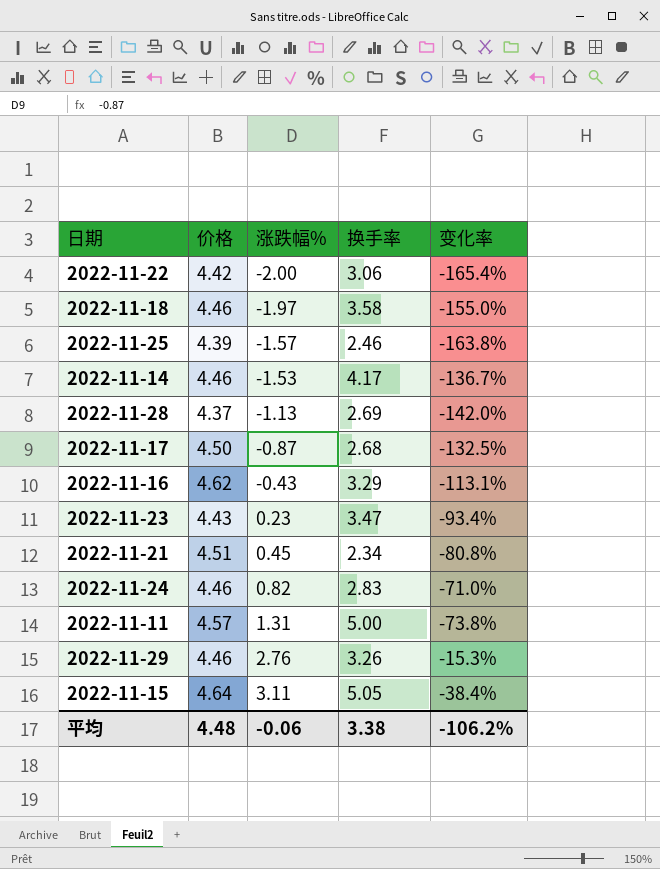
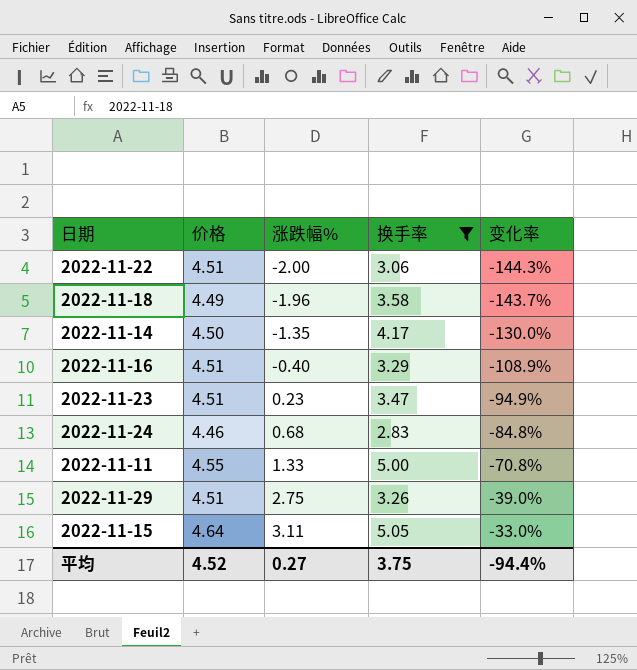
filter: none -> 换手率 >= 2.83
column 变化率 | formula: ([涨跌幅%] - [换手率]) / [换手率] -> ([涨跌幅%] - [价格]) / [价格]
2022-11-22 | 价格: 4.42 -> 4.51
2022-11-18 | 价格: 4.46 -> 4.49
2022-11-18 | 涨跌幅%: -1.97 -> -1.96
2022-11-14 | 价格: 4.46 -> 4.50
2022-11-14 | 涨跌幅%: -1.53 -> -1.35
2022-11-16 | 价格: 4.62 -> 4.51
2022-11-16 | 涨跌幅%: -0.43 -> -0.40
2022-11-23 | 价格: 4.43 -> 4.51
2022-11-24 | 涨跌幅%: 0.82 -> 0.68
2022-11-11 | 价格: 4.57 -> 4.55
2022-11-11 | 涨跌幅%: 1.31 -> 1.33
2022-11-29 | 价格: 4.46 -> 4.51
2022-11-29 | 涨跌幅%: 2.76 -> 2.75
平均 | 价格: 4.48 -> 4.52
平均 | 涨跌幅%: -0.06 -> 0.27
平均 | 换手率: 3.38 -> 3.75
平均 | 变化率: -106.2% -> -94.4%

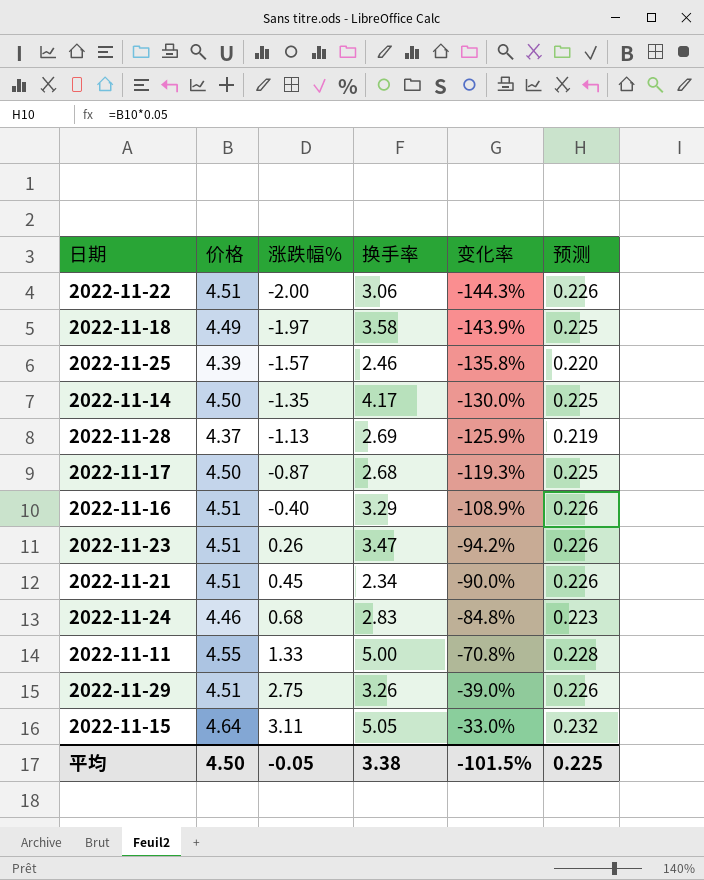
filter: 换手率 >= 2.83 -> none
column 预测 | formula: none -> [价格] * 0.05
2022-11-18 | 涨跌幅%: -1.96 -> -1.97
2022-11-18 | 变化率: -143.7% -> -143.9%
2022-11-23 | 涨跌幅%: 0.23 -> 0.26
2022-11-23 | 变化率: -94.9% -> -94.2%
平均 | 价格: 4.52 -> 4.50
平均 | 涨跌幅%: 0.27 -> -0.05
平均 | 换手率: 3.75 -> 3.38
平均 | 变化率: -94.4% -> -101.5%

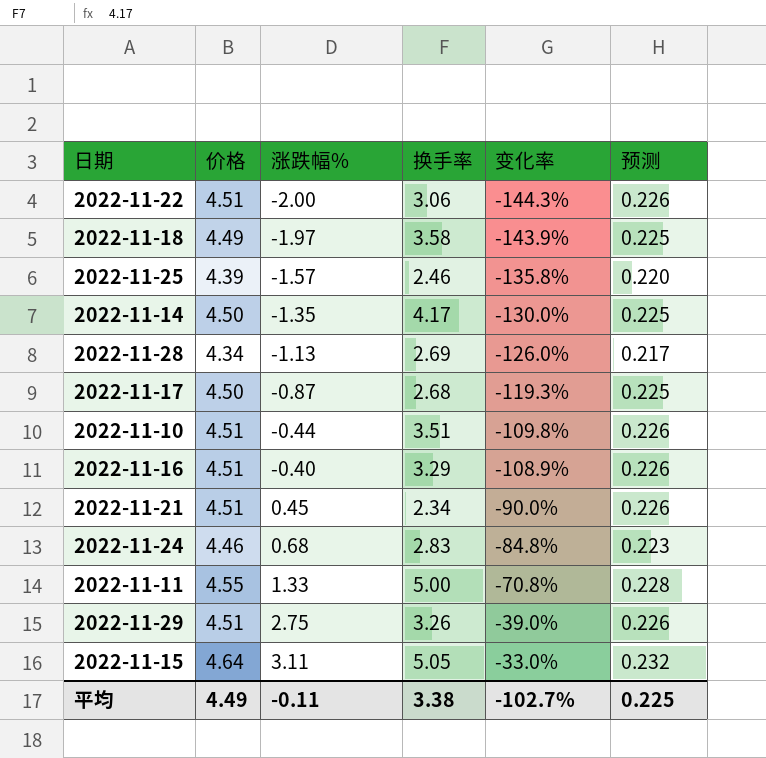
row 2022-11-23: 4.51 | 0.26 | 3.47 | -94.2% | 0.226 -> none
2022-11-28 | 价格: 4.37 -> 4.34
2022-11-28 | 变化率: -125.9% -> -126.0%
2022-11-28 | 预测: 0.219 -> 0.217
row 2022-11-10: none -> 4.51 | -0.44 | 3.51 | -109.8% | 0.226
平均 | 价格: 4.50 -> 4.49
平均 | 涨跌幅%: -0.05 -> -0.11
平均 | 变化率: -101.5% -> -102.7%

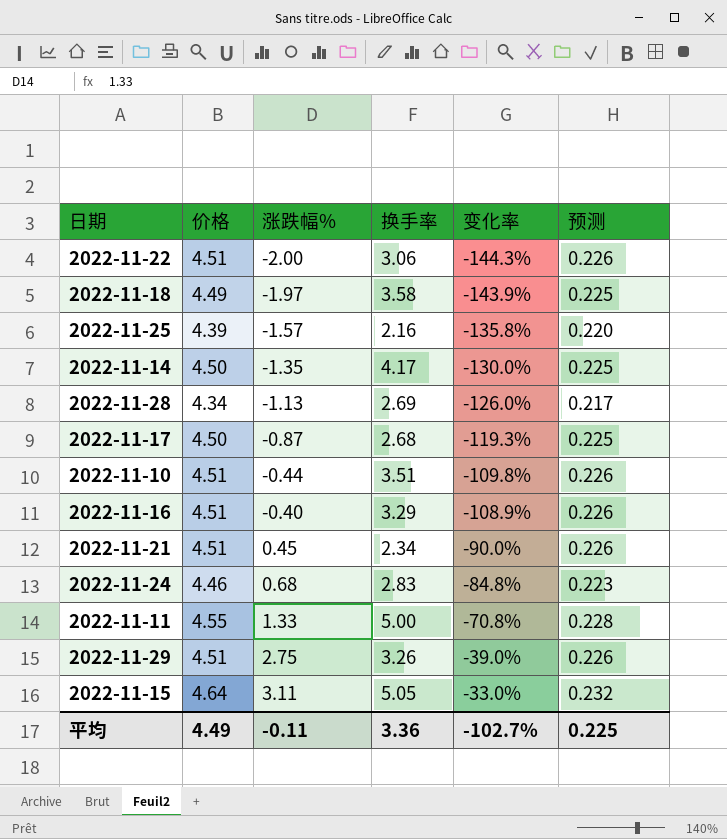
2022-11-25 | 换手率: 2.46 -> 2.16
平均 | 换手率: 3.38 -> 3.36

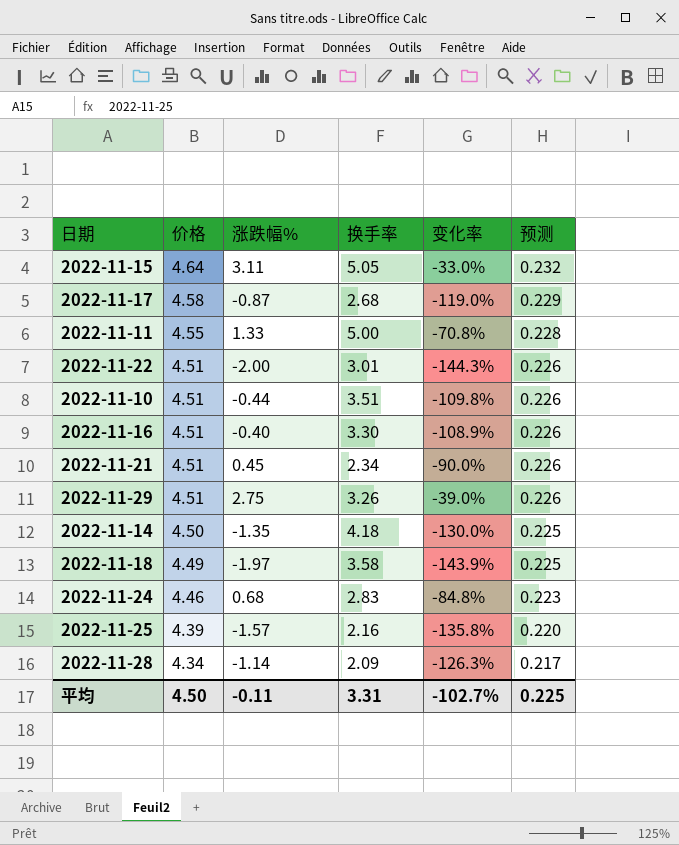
row order: 涨跌幅% ascending -> 价格 descending
2022-11-17 | 价格: 4.50 -> 4.58
2022-11-17 | 变化率: -119.3% -> -119.0%
2022-11-17 | 预测: 0.225 -> 0.229
2022-11-22 | 换手率: 3.06 -> 3.01
2022-11-16 | 换手率: 3.29 -> 3.30
2022-11-14 | 换手率: 4.17 -> 4.18
2022-11-28 | 涨跌幅%: -1.13 -> -1.14
2022-11-28 | 换手率: 2.69 -> 2.09
2022-11-28 | 变化率: -126.0% -> -126.3%
平均 | 价格: 4.49 -> 4.50
平均 | 换手率: 3.36 -> 3.31

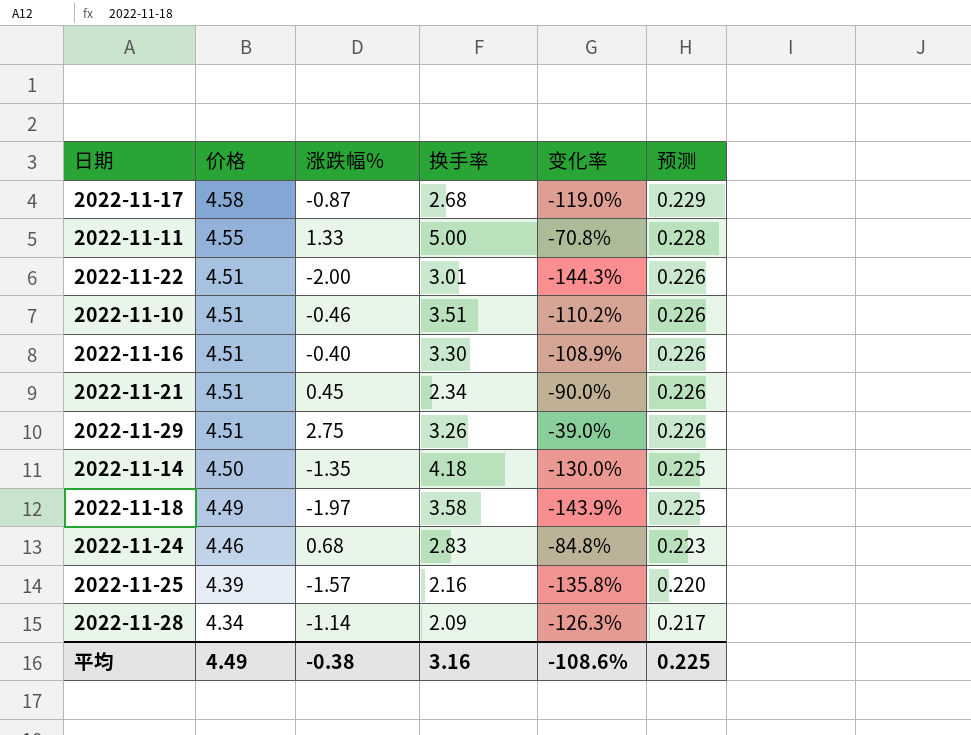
row 2022-11-15: 4.64 | 3.11 | 5.05 | -33.0% | 0.232 -> none
2022-11-10 | 涨跌幅%: -0.44 -> -0.46
2022-11-10 | 变化率: -109.8% -> -110.2%
平均 | 价格: 4.50 -> 4.49
平均 | 涨跌幅%: -0.11 -> -0.38
平均 | 换手率: 3.31 -> 3.16
平均 | 变化率: -102.7% -> -108.6%

